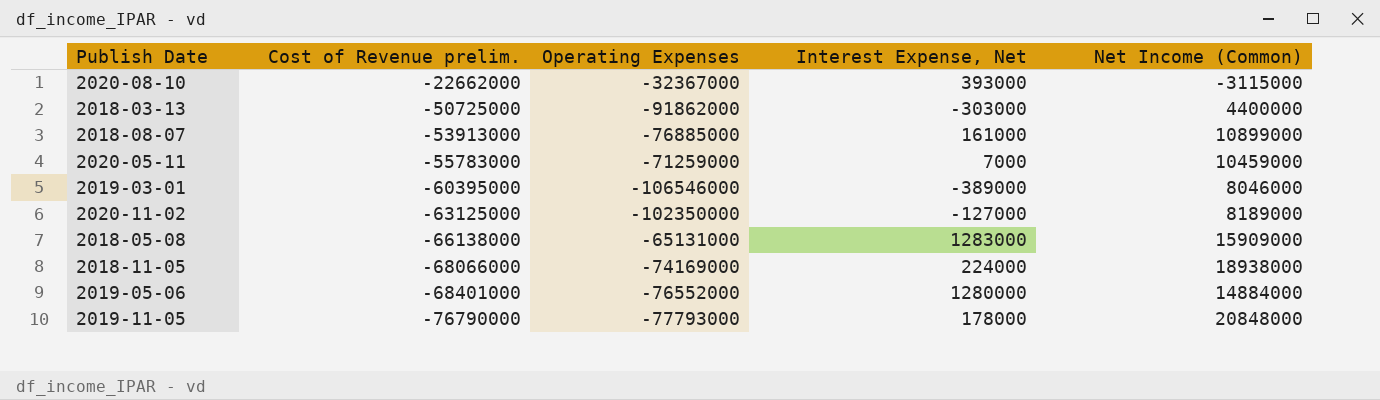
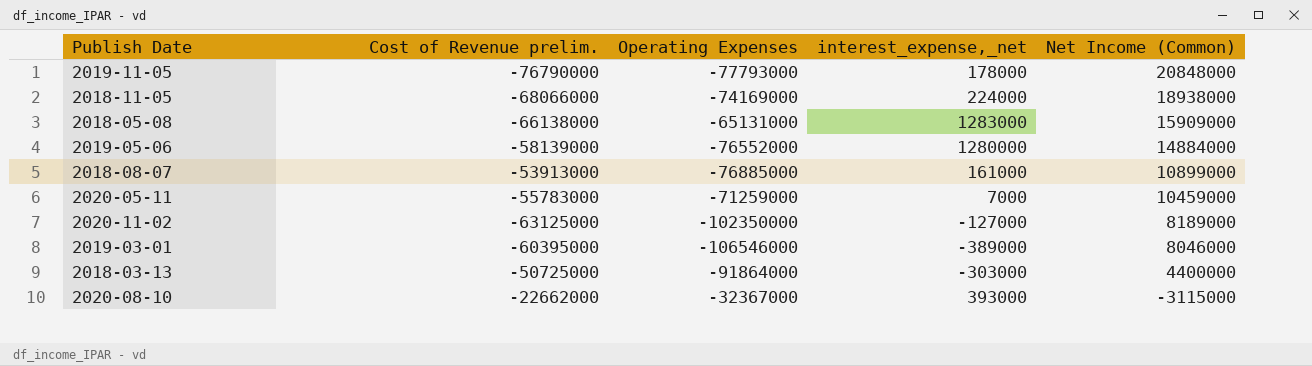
row order: Cost of Revenue prelim. descending -> Net Income (Common) descending
column name: Interest Expense, Net -> interest_expense,_net
2019-05-06 | Cost of Revenue prelim.: -68401000 -> -58139000
2018-03-13 | Operating Expenses: -91862000 -> -91864000

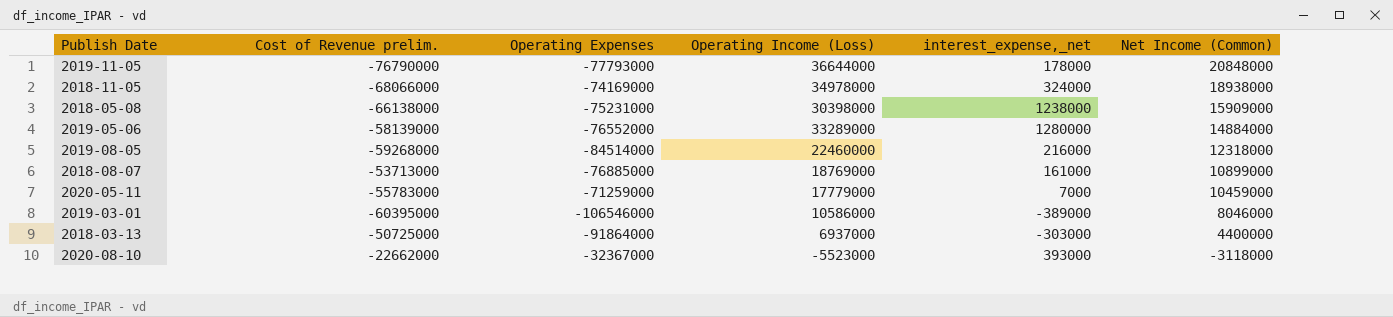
column Operating Income (Loss) | position: none -> 4
row 2020-11-02: -63125000 | -102350000 | -127000 | 8189000 -> none
2018-11-05 | interest_expense,_net: 224000 -> 324000
2018-05-08 | Operating Expenses: -65131000 -> -75231000
2018-05-08 | interest_expense,_net: 1283000 -> 1238000
row 2019-08-05: none -> -59268000 | -84514000 | 22460000 | 216000 | 12318000
2018-08-07 | Cost of Revenue prelim.: -53913000 -> -53713000
2020-08-10 | Net Income (Common): -3115000 -> -3118000

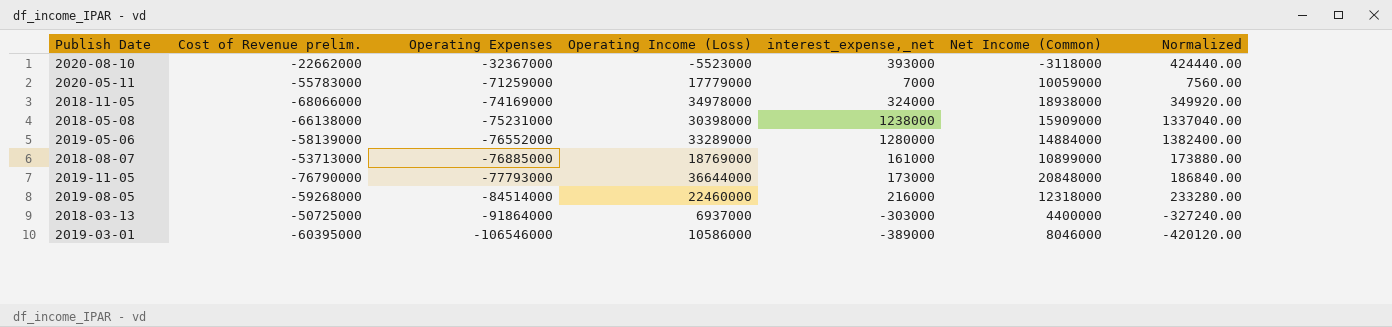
row order: Net Income (Common) descending -> Operating Expenses descending
column Normalized | formula: none -> [interest_expense,_net] * 1.08
2020-05-11 | Net Income (Common): 10459000 -> 10059000
2019-11-05 | interest_expense,_net: 178000 -> 173000

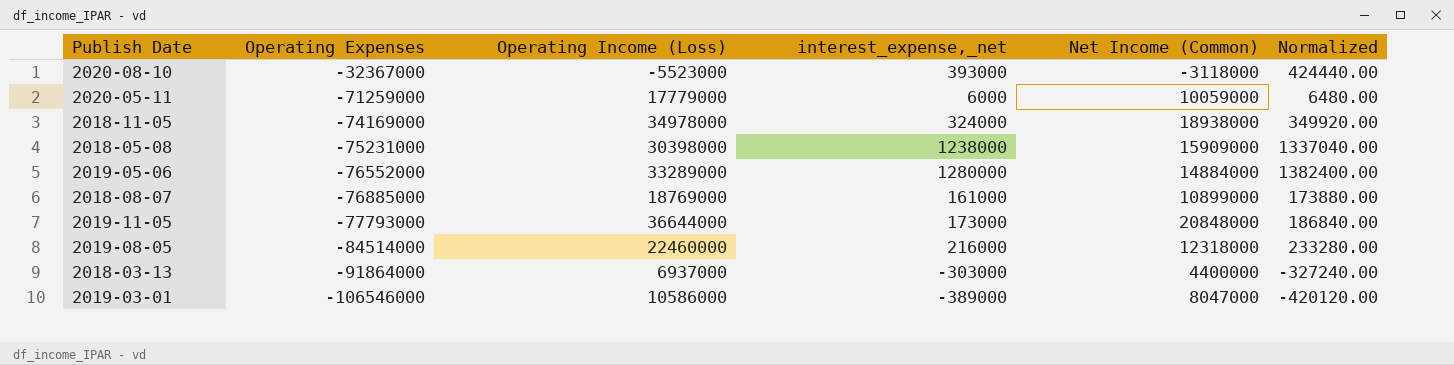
column Cost of Revenue prelim. | position: 2 -> none
2020-05-11 | interest_expense,_net: 7000 -> 6000
2020-05-11 | Normalized: 7560.00 -> 6480.00
2019-03-01 | Net Income (Common): 8046000 -> 8047000

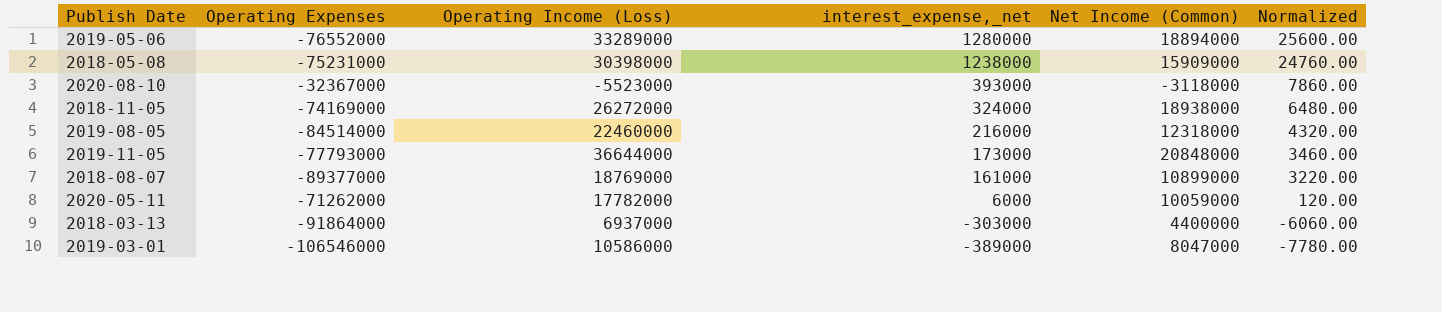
row order: Operating Expenses descending -> interest_expense,_net descending
column Normalized | formula: [interest_expense,_net] * 1.08 -> [interest_expense,_net] * 0.02
2019-05-06 | Net Income (Common): 14884000 -> 18894000
2018-11-05 | Operating Income (Loss): 34978000 -> 26272000
2018-08-07 | Operating Expenses: -76885000 -> -89377000
2020-05-11 | Operating Expenses: -71259000 -> -71262000
2020-05-11 | Operating Income (Loss): 17779000 -> 17782000

